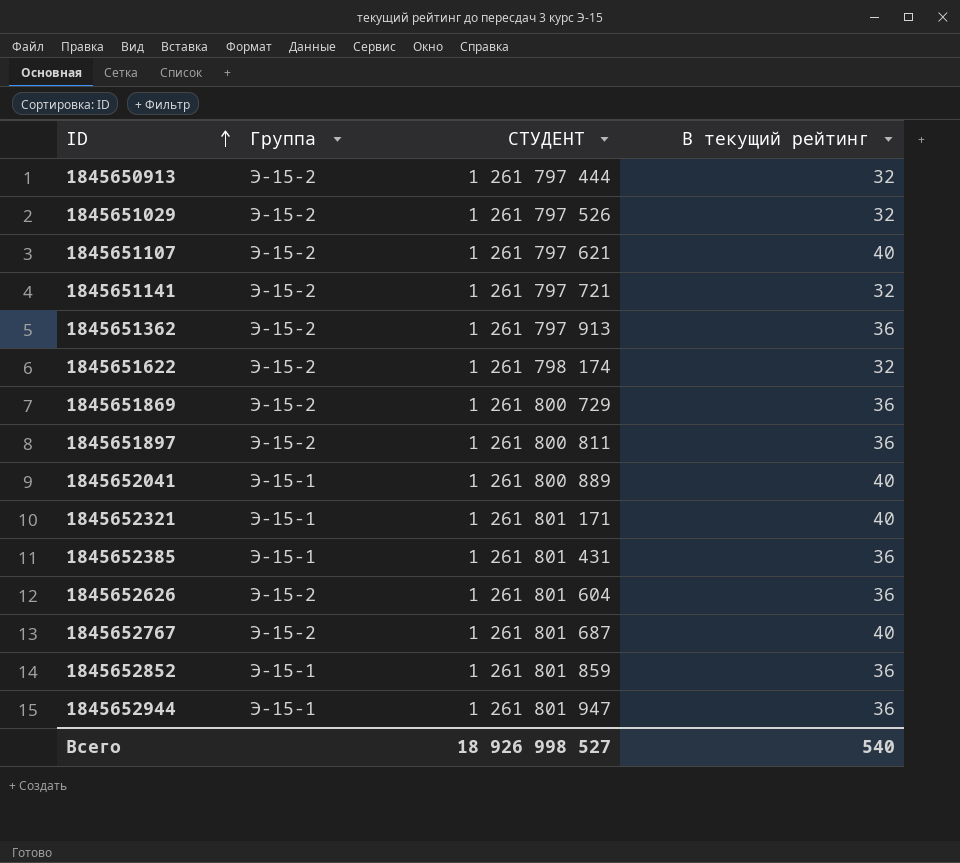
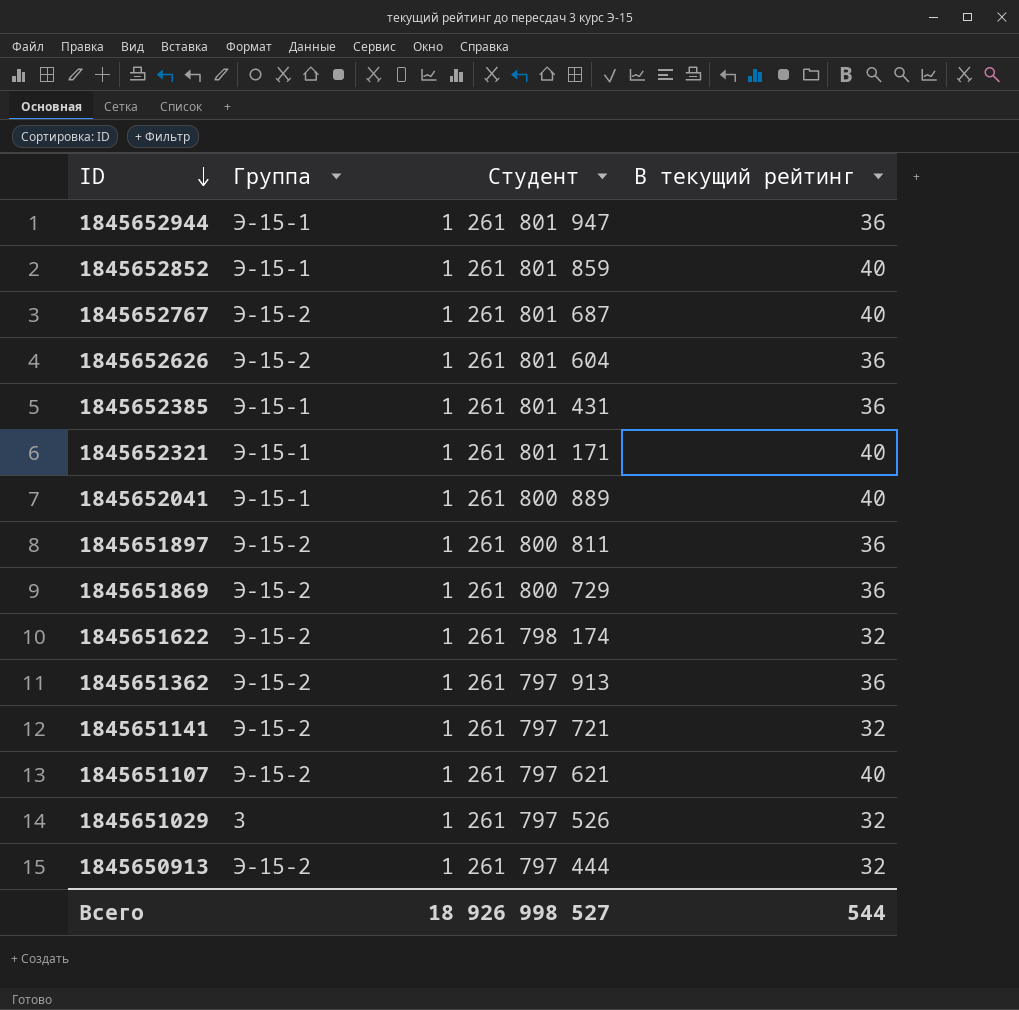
row order: ID ascending -> ID descending
column name: СТУДЕНТ -> Студент
1845652852 | В текущий рейтинг: 36 -> 40
1845651029 | Группа: Э-15-2 -> 3
Всего | В текущий рейтинг: 540 -> 544

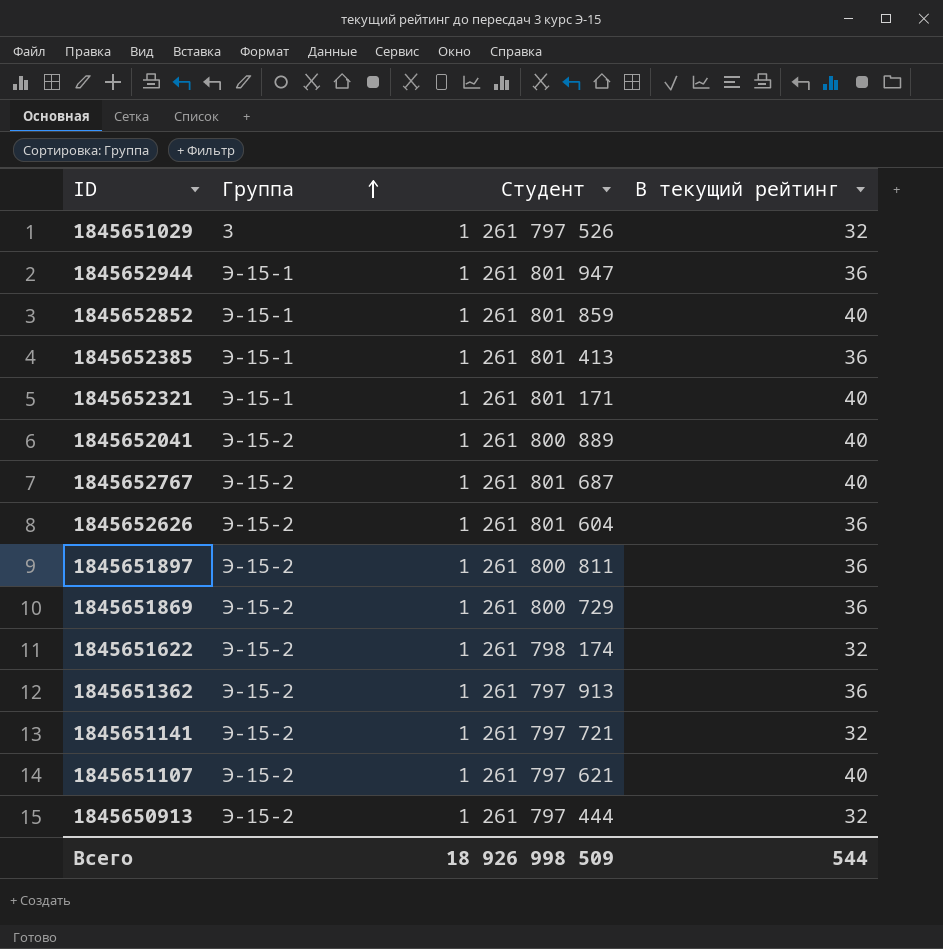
row order: ID descending -> Группа ascending
1845652385 | Студент: 1 261 801 431 -> 1 261 801 413
1845652041 | Группа: Э-15-1 -> Э-15-2
Всего | Студент: 18 926 998 527 -> 18 926 998 509

